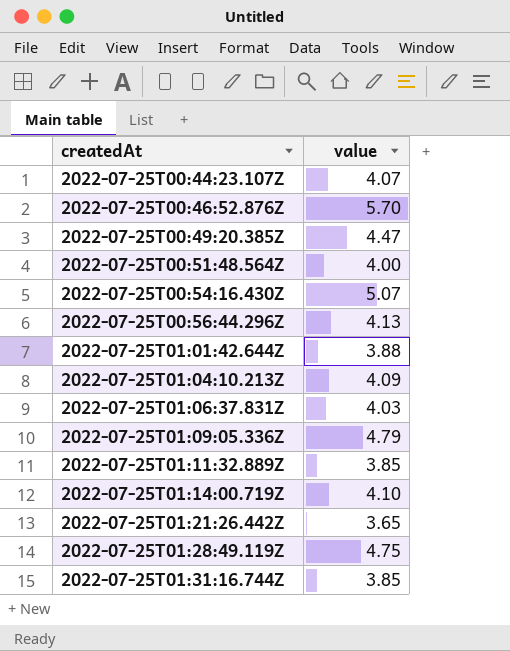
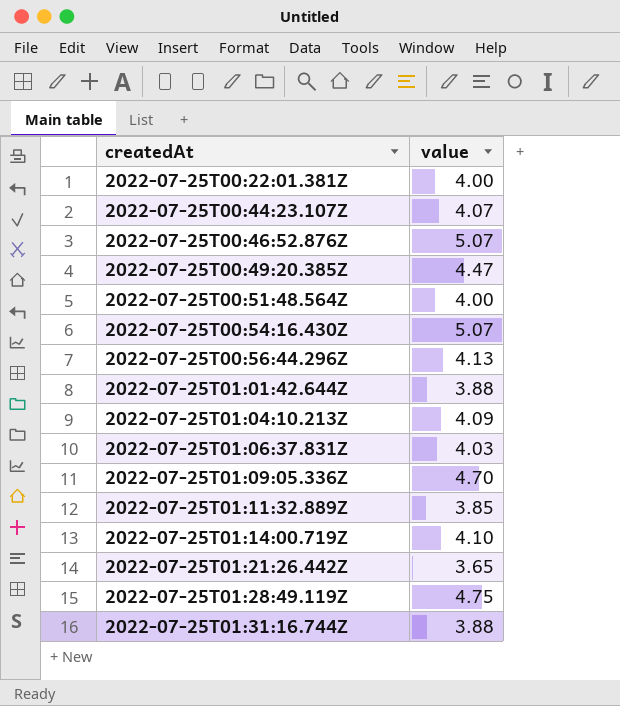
row 2022-07-25T00:22:01.381Z: none -> 4.00
2022-07-25T00:46:52.876Z | value: 5.70 -> 5.07
2022-07-25T01:09:05.336Z | value: 4.79 -> 4.70
2022-07-25T01:31:16.744Z | value: 3.85 -> 3.88

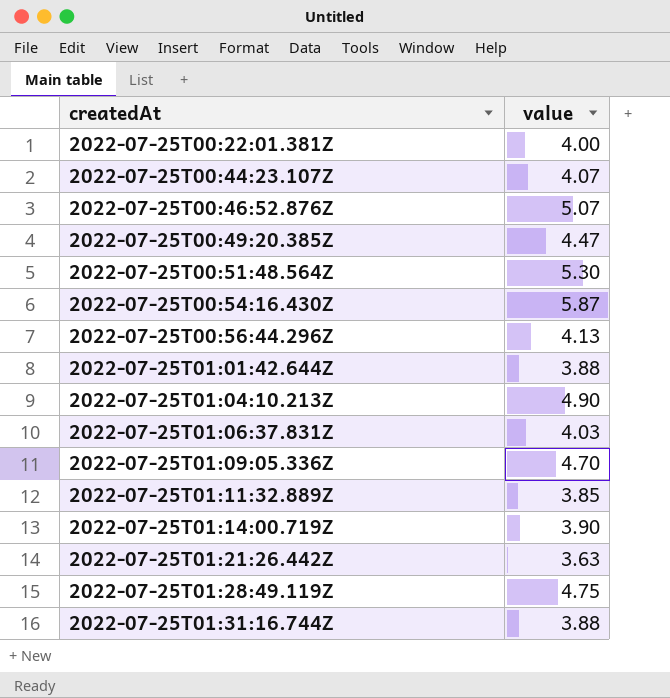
2022-07-25T00:51:48.564Z | value: 4.00 -> 5.30
2022-07-25T00:54:16.430Z | value: 5.07 -> 5.87
2022-07-25T01:04:10.213Z | value: 4.09 -> 4.90
2022-07-25T01:14:00.719Z | value: 4.10 -> 3.90
2022-07-25T01:21:26.442Z | value: 3.65 -> 3.63

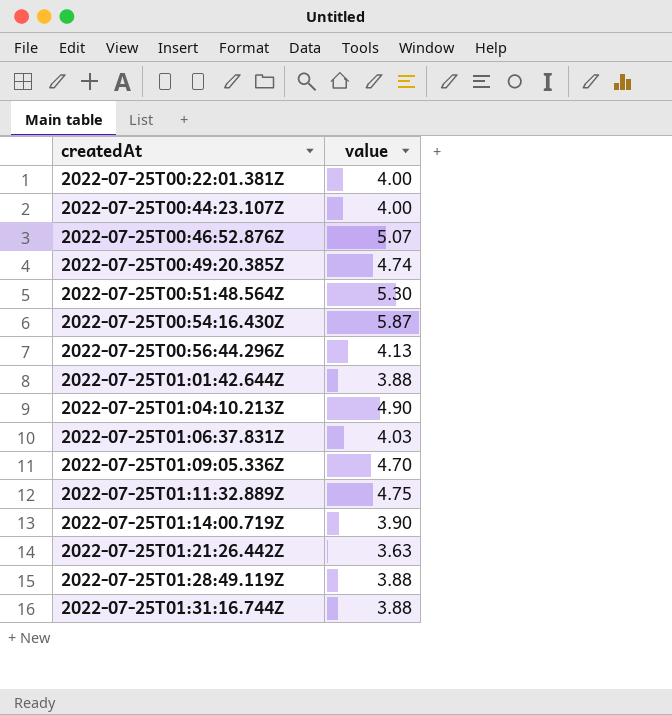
2022-07-25T00:44:23.107Z | value: 4.07 -> 4.00
2022-07-25T00:49:20.385Z | value: 4.47 -> 4.74
2022-07-25T01:11:32.889Z | value: 3.85 -> 4.75
2022-07-25T01:28:49.119Z | value: 4.75 -> 3.88

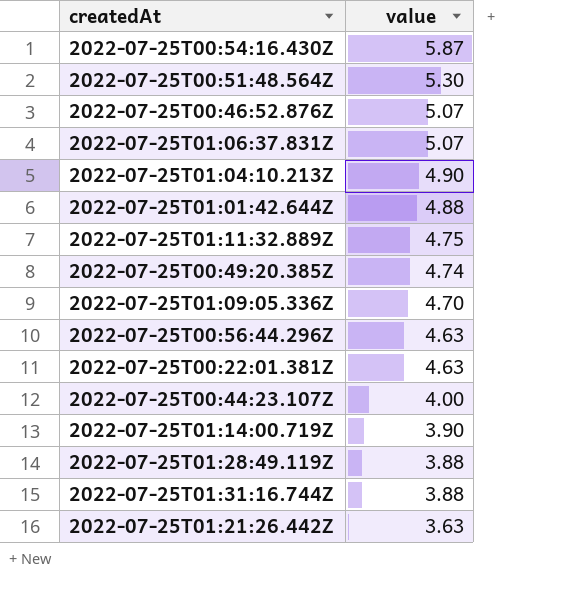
row order: createdAt ascending -> value descending
2022-07-25T01:06:37.831Z | value: 4.03 -> 5.07
2022-07-25T01:01:42.644Z | value: 3.88 -> 4.88
2022-07-25T00:56:44.296Z | value: 4.13 -> 4.63
2022-07-25T00:22:01.381Z | value: 4.00 -> 4.63

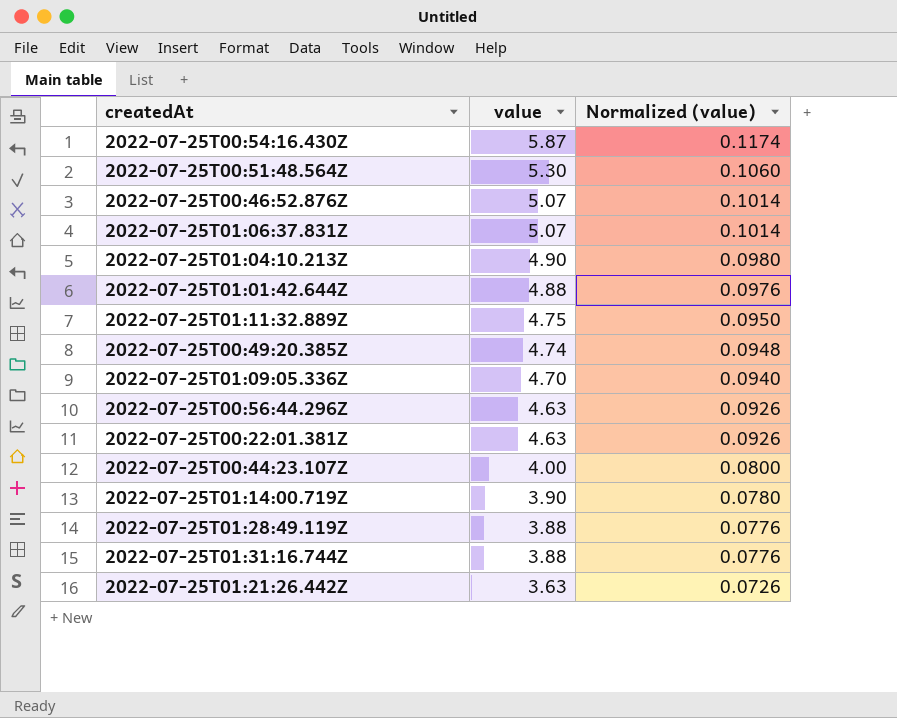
column Normalized (value) | formula: none -> [value] * 0.02

